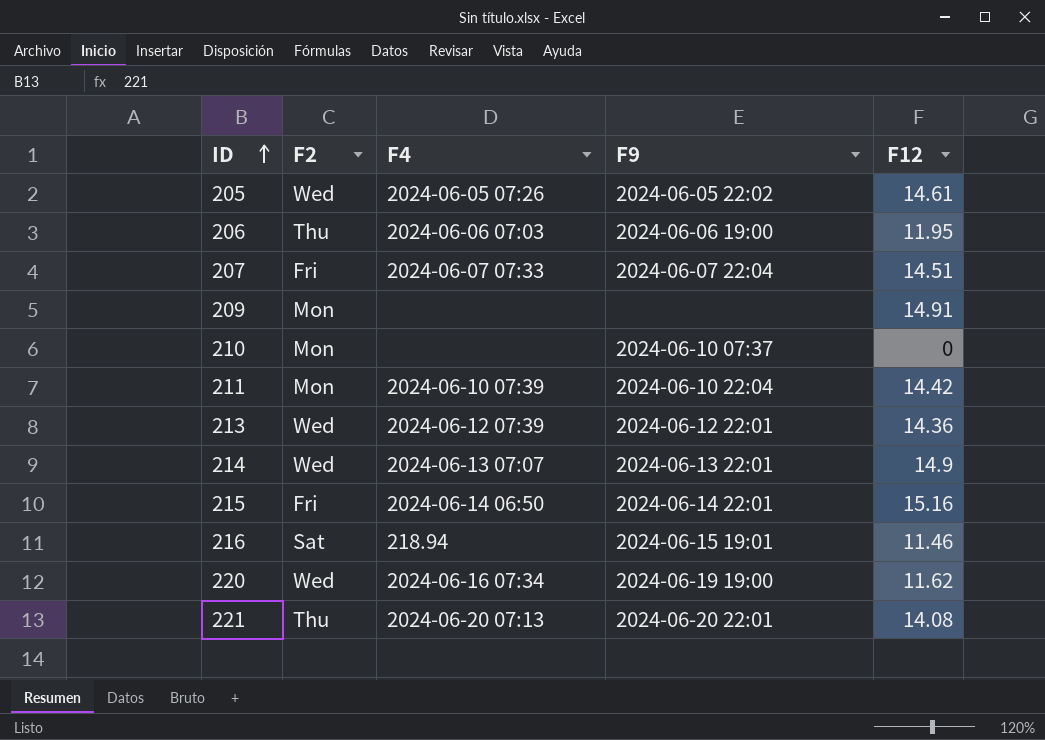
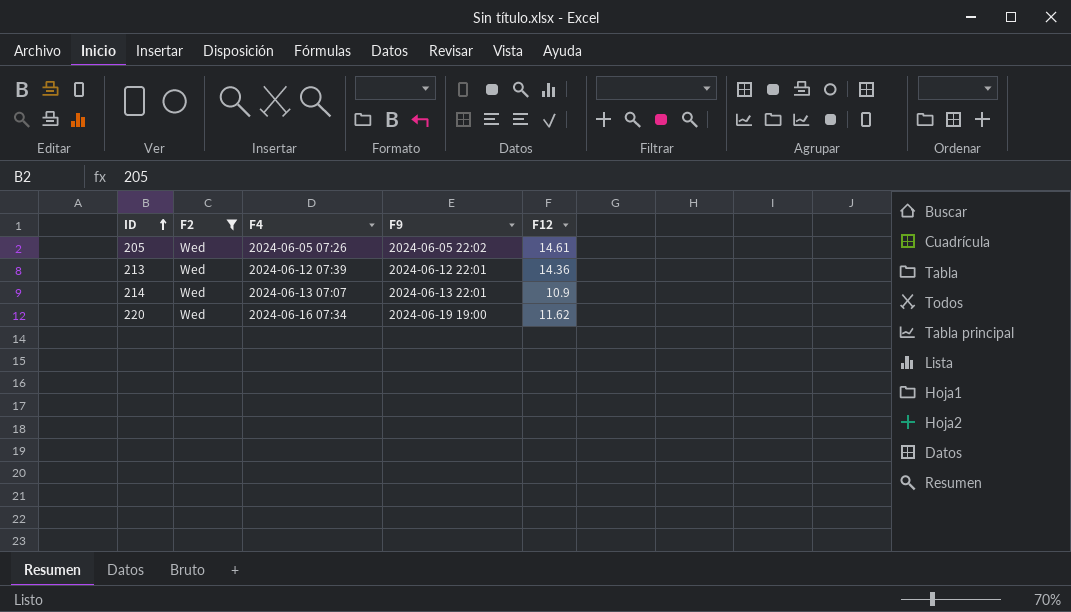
filter: none -> F2 = Wed
214 | F12: 14.9 -> 10.9

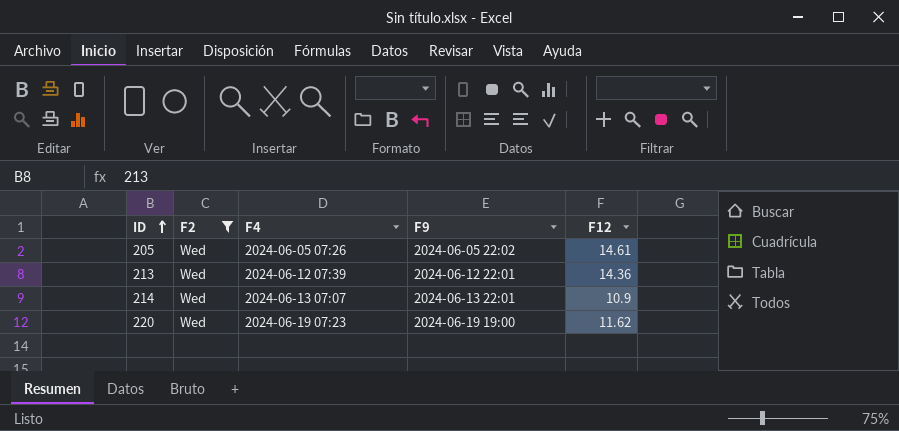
220 | F4: 2024-06-16 07:34 -> 2024-06-19 07:23

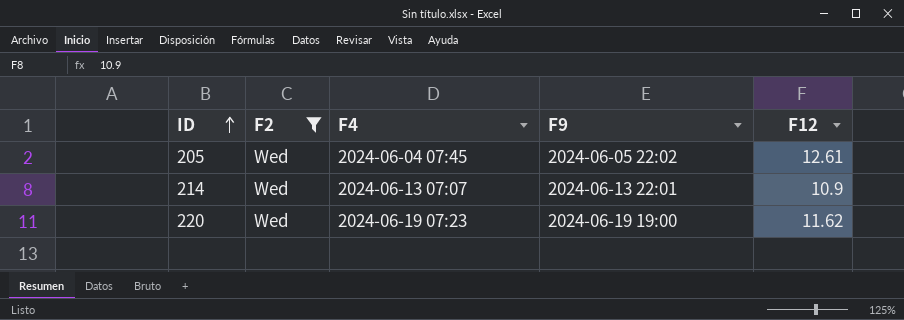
row 213: Wed | 2024-06-12 07:39 | 2024-06-12 22:01 | 14.36 -> none
205 | F4: 2024-06-05 07:26 -> 2024-06-04 07:45
205 | F12: 14.61 -> 12.61

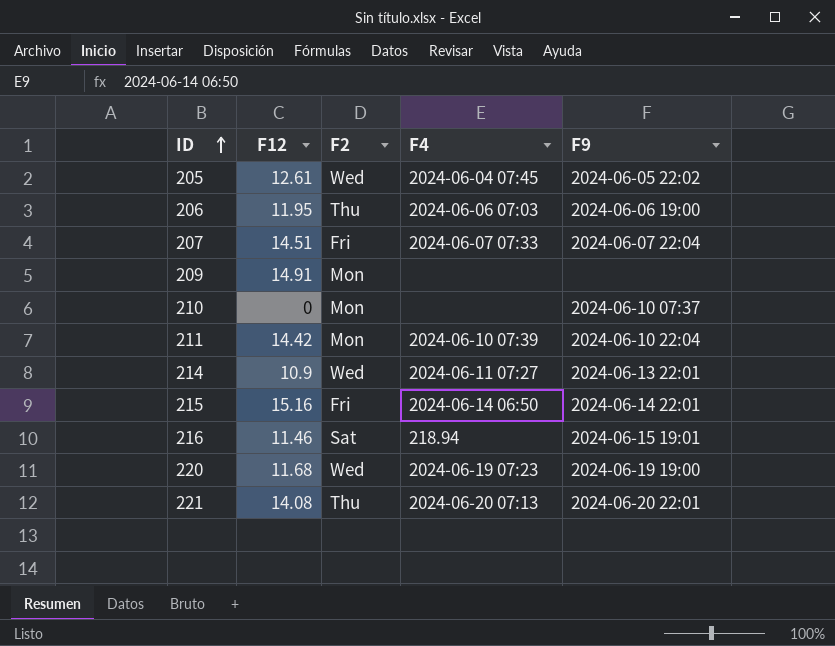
filter: F2 = Wed -> none
column F12 | position: 5 -> 2
214 | F4: 2024-06-13 07:07 -> 2024-06-11 07:27
220 | F12: 11.62 -> 11.68

